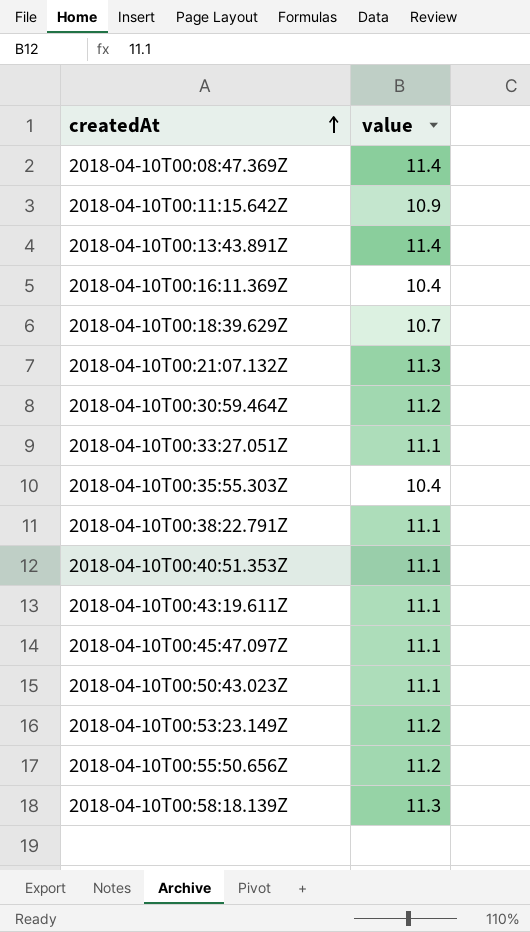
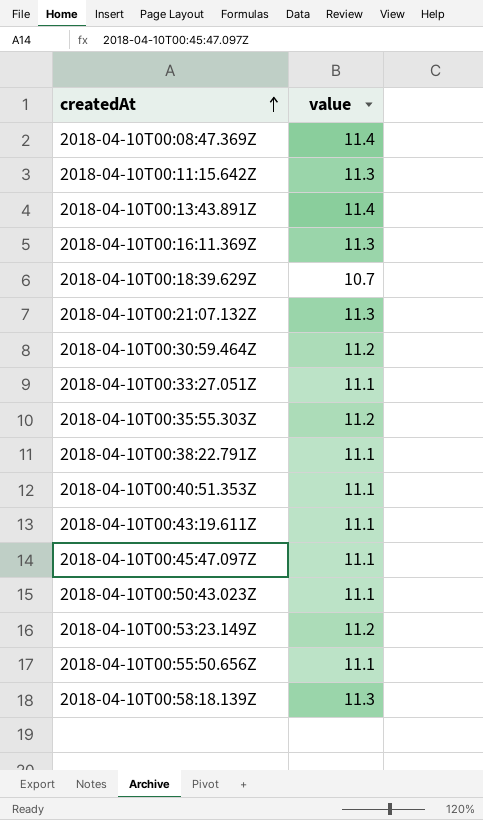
2018-04-10T00:11:15.642Z | value: 10.9 -> 11.3
2018-04-10T00:16:11.369Z | value: 10.4 -> 11.3
2018-04-10T00:35:55.303Z | value: 10.4 -> 11.2
2018-04-10T00:55:50.656Z | value: 11.2 -> 11.1

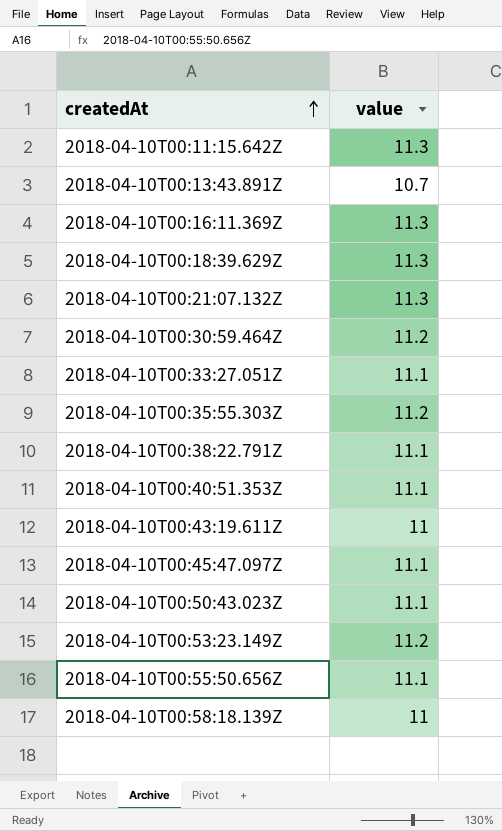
row 2018-04-10T00:08:47.369Z: 11.4 -> none
2018-04-10T00:13:43.891Z | value: 11.4 -> 10.7
2018-04-10T00:18:39.629Z | value: 10.7 -> 11.3
2018-04-10T00:43:19.611Z | value: 11.1 -> 11
2018-04-10T00:58:18.139Z | value: 11.3 -> 11

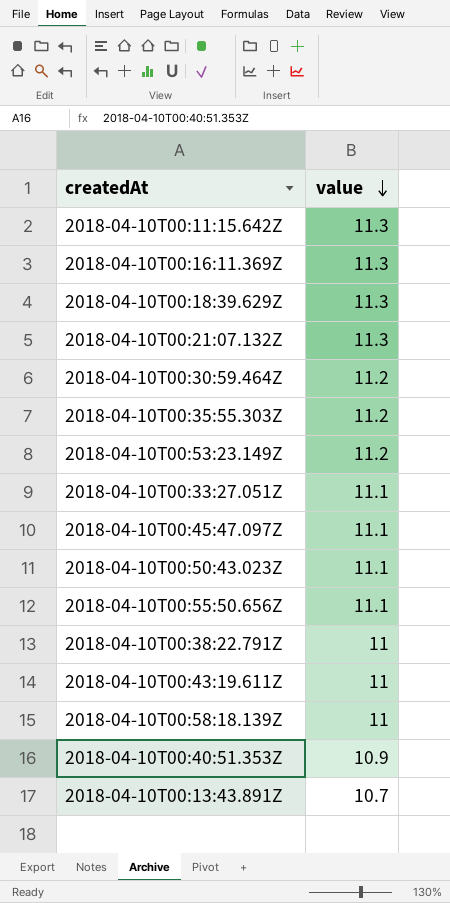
row order: createdAt ascending -> value descending
2018-04-10T00:38:22.791Z | value: 11.1 -> 11
2018-04-10T00:40:51.353Z | value: 11.1 -> 10.9

